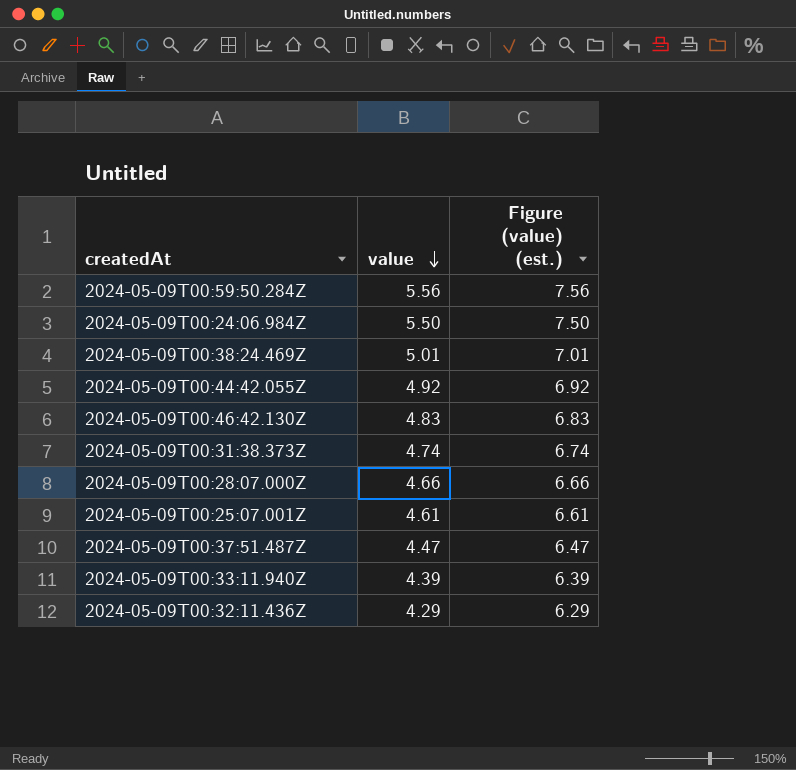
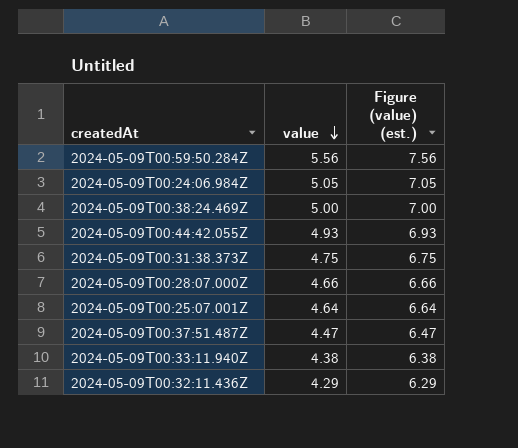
row 2024-05-09T00:46:42.130Z: 4.83 | 6.83 -> none
2024-05-09T00:24:06.984Z | value: 5.50 -> 5.05
2024-05-09T00:24:06.984Z | Figure (value) (est.): 7.50 -> 7.05
2024-05-09T00:38:24.469Z | value: 5.01 -> 5.00
2024-05-09T00:38:24.469Z | Figure (value) (est.): 7.01 -> 7.00
2024-05-09T00:44:42.055Z | value: 4.92 -> 4.93
2024-05-09T00:44:42.055Z | Figure (value) (est.): 6.92 -> 6.93
2024-05-09T00:31:38.373Z | value: 4.74 -> 4.75
2024-05-09T00:31:38.373Z | Figure (value) (est.): 6.74 -> 6.75
2024-05-09T00:25:07.001Z | value: 4.61 -> 4.64
2024-05-09T00:25:07.001Z | Figure (value) (est.): 6.61 -> 6.64
2024-05-09T00:33:11.940Z | value: 4.39 -> 4.38
2024-05-09T00:33:11.940Z | Figure (value) (est.): 6.39 -> 6.38

